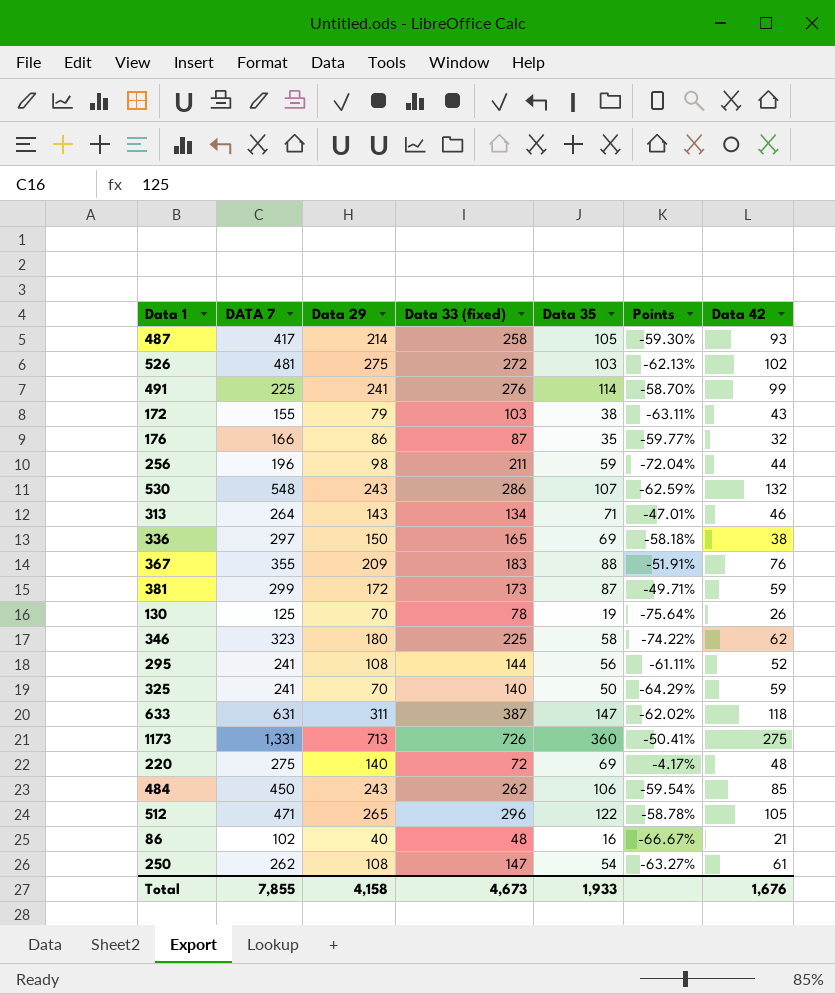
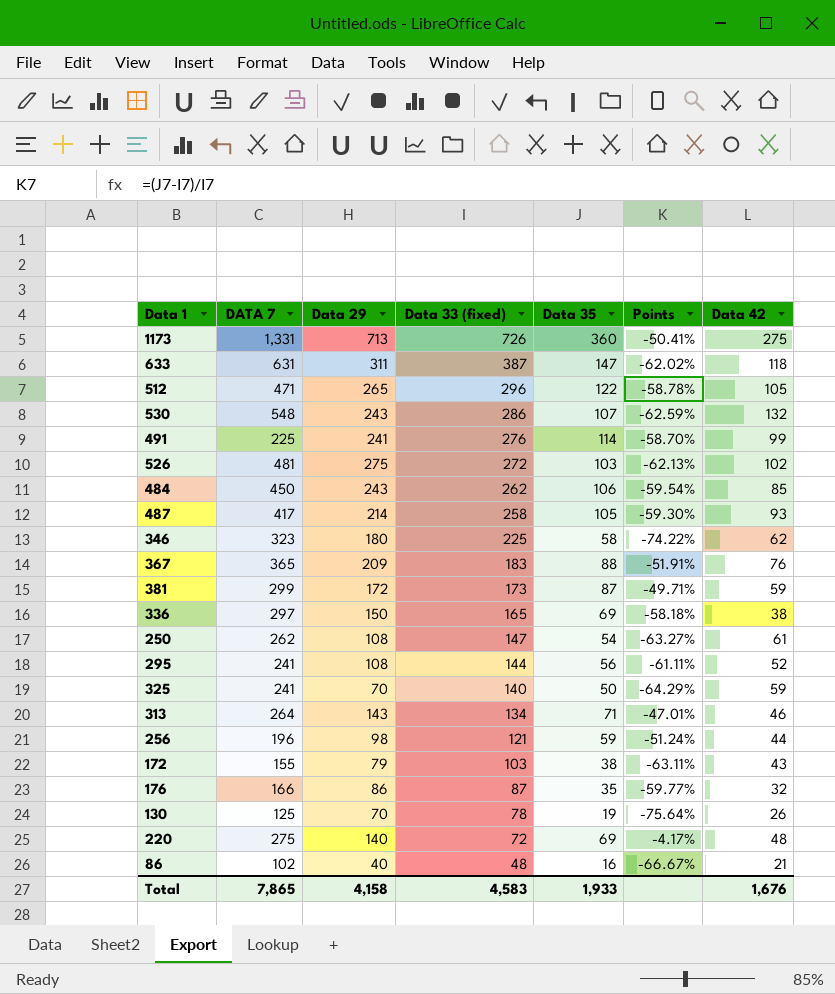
row order: none -> Data 33 (fixed) descending
367 | DATA 7: 355 -> 365
256 | Data 33 (fixed): 211 -> 121
256 | Points: -72.04% -> -51.24%
Total | DATA 7: 7,855 -> 7,865
Total | Data 33 (fixed): 4,673 -> 4,583

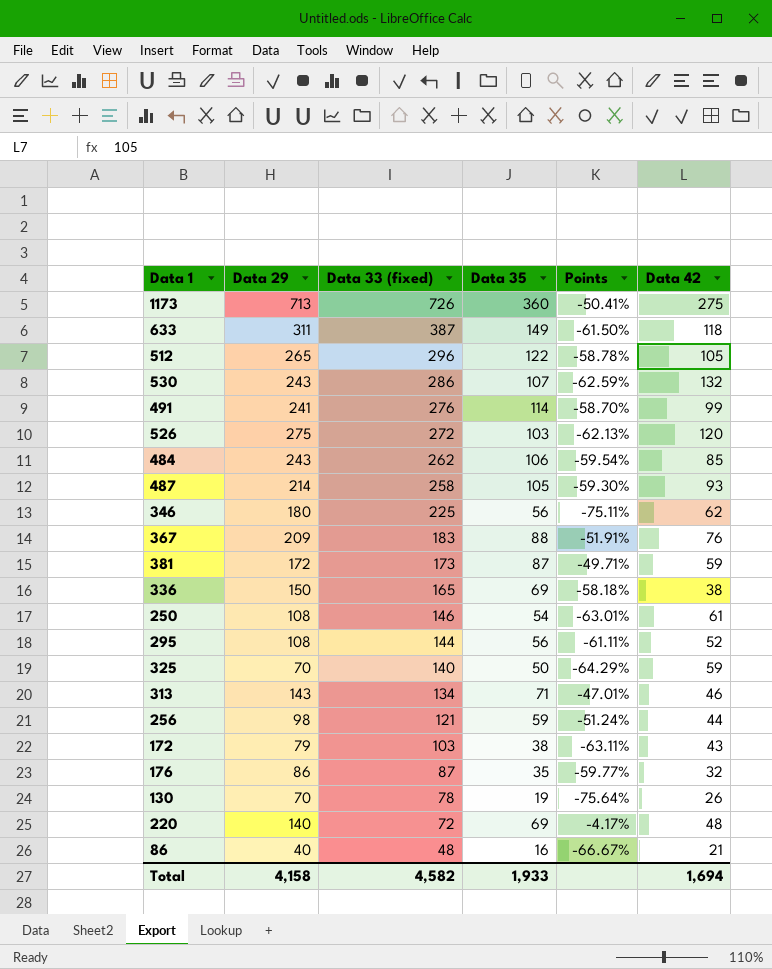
column DATA 7 | position: 2 -> none
633 | Data 35: 147 -> 149
633 | Points: -62.02% -> -61.50%
526 | Data 42: 102 -> 120
346 | Data 35: 58 -> 56
346 | Points: -74.22% -> -75.11%
250 | Data 33 (fixed): 147 -> 146
250 | Points: -63.27% -> -63.01%
Total | Data 33 (fixed): 4,583 -> 4,582
Total | Data 42: 1,676 -> 1,694

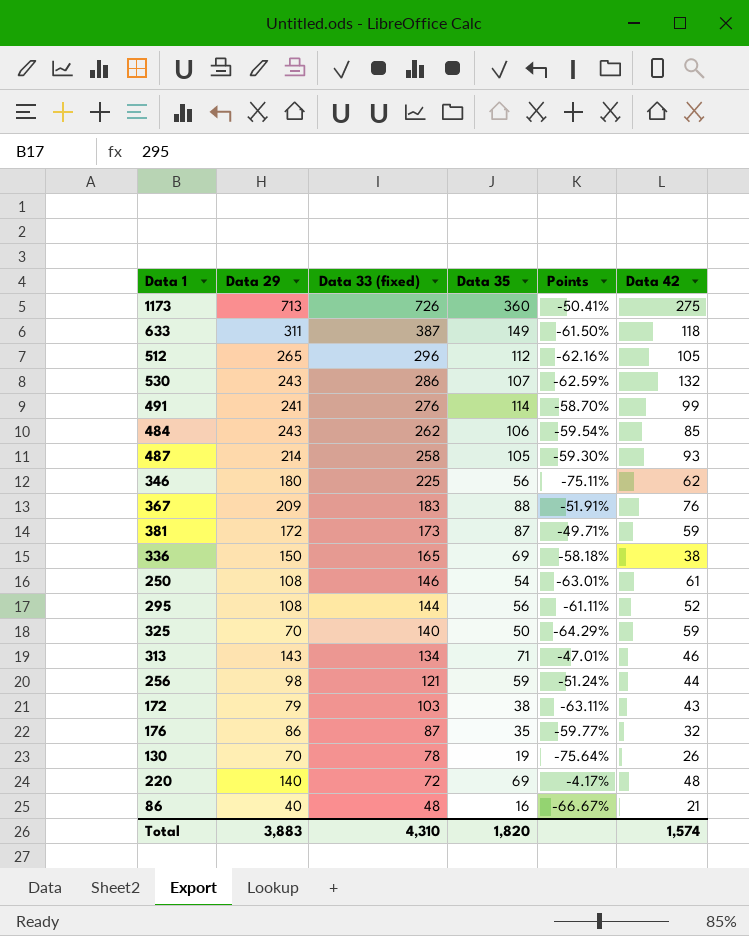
row 526: 275 | 272 | 103 | -62.13% | 120 -> none
512 | Data 35: 122 -> 112
512 | Points: -58.78% -> -62.16%
Total | Data 29: 4,158 -> 3,883
Total | Data 33 (fixed): 4,582 -> 4,310
Total | Data 35: 1,933 -> 1,820
Total | Data 42: 1,694 -> 1,574

